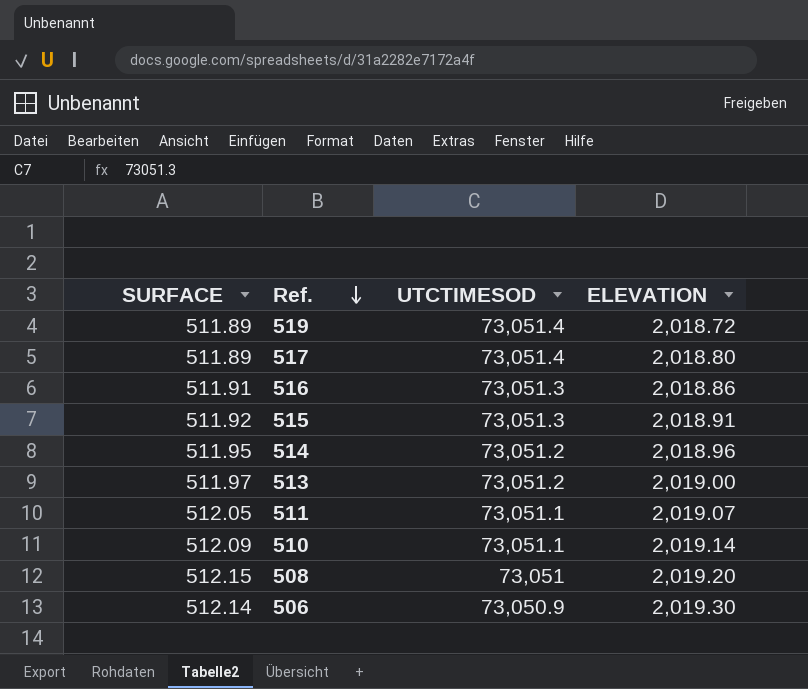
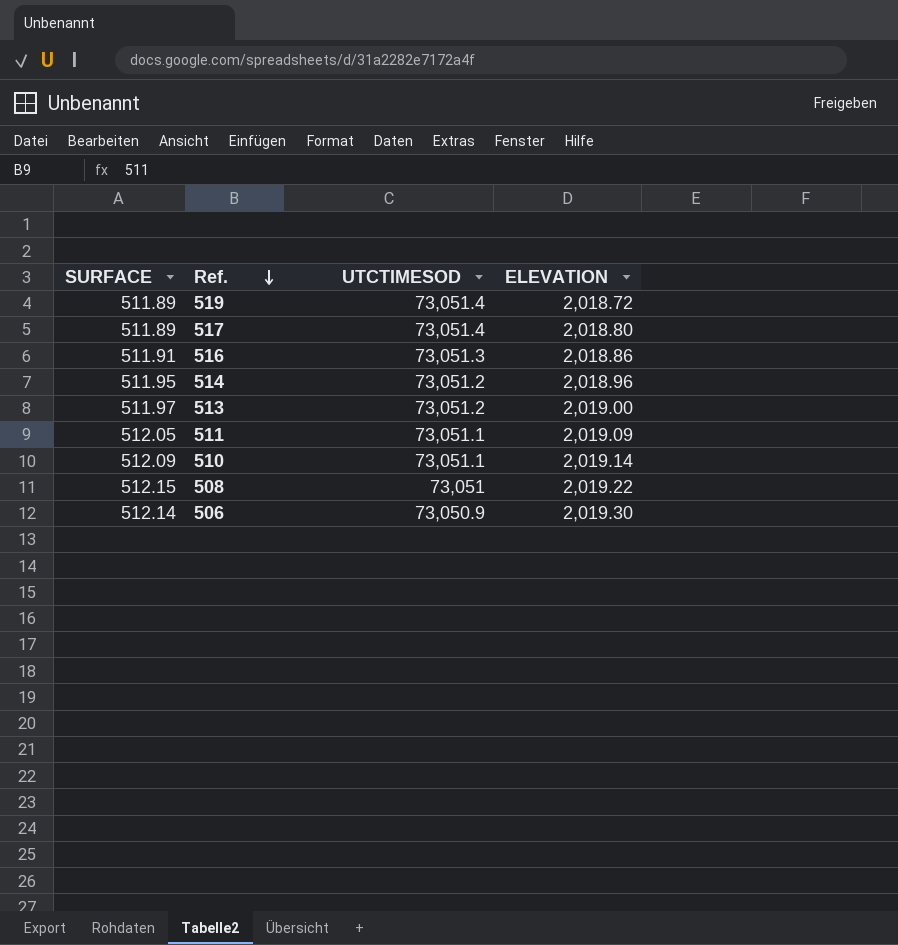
row 515: 511.92 | 73,051.3 | 2,018.91 -> none
511 | ELEVATION: 2,019.07 -> 2,019.09
508 | ELEVATION: 2,019.20 -> 2,019.22

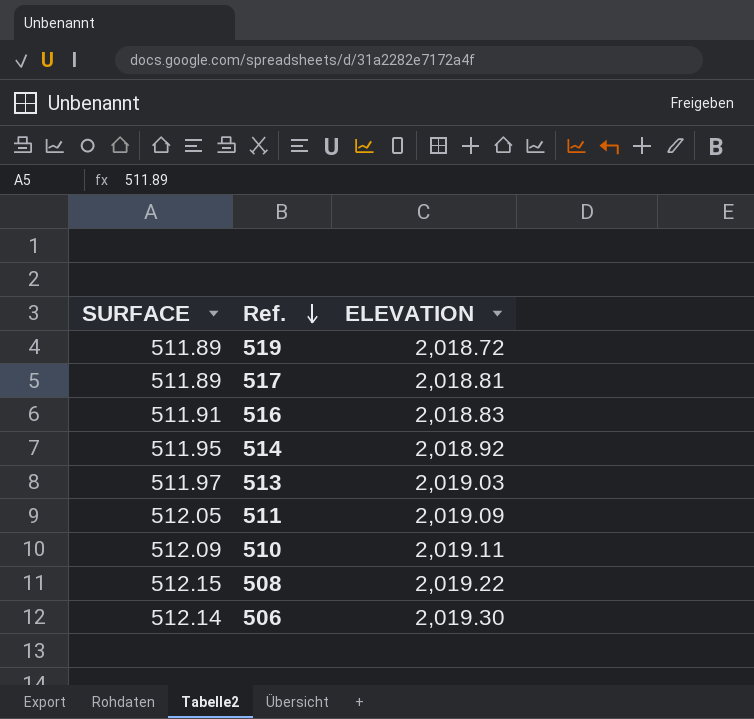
column UTCTIMESOD | position: 3 -> none
517 | ELEVATION: 2,018.80 -> 2,018.81
516 | ELEVATION: 2,018.86 -> 2,018.83
514 | ELEVATION: 2,018.96 -> 2,018.92
513 | ELEVATION: 2,019.00 -> 2,019.03
510 | ELEVATION: 2,019.14 -> 2,019.11

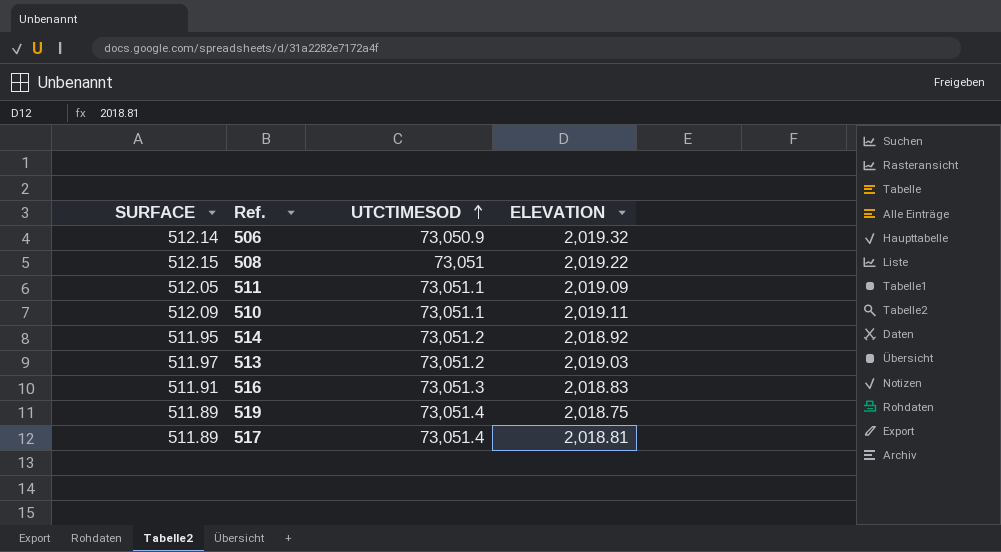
row order: Ref. descending -> UTCTIMESOD ascending
column UTCTIMESOD | position: none -> 3
506 | ELEVATION: 2,019.30 -> 2,019.32
519 | ELEVATION: 2,018.72 -> 2,018.75

